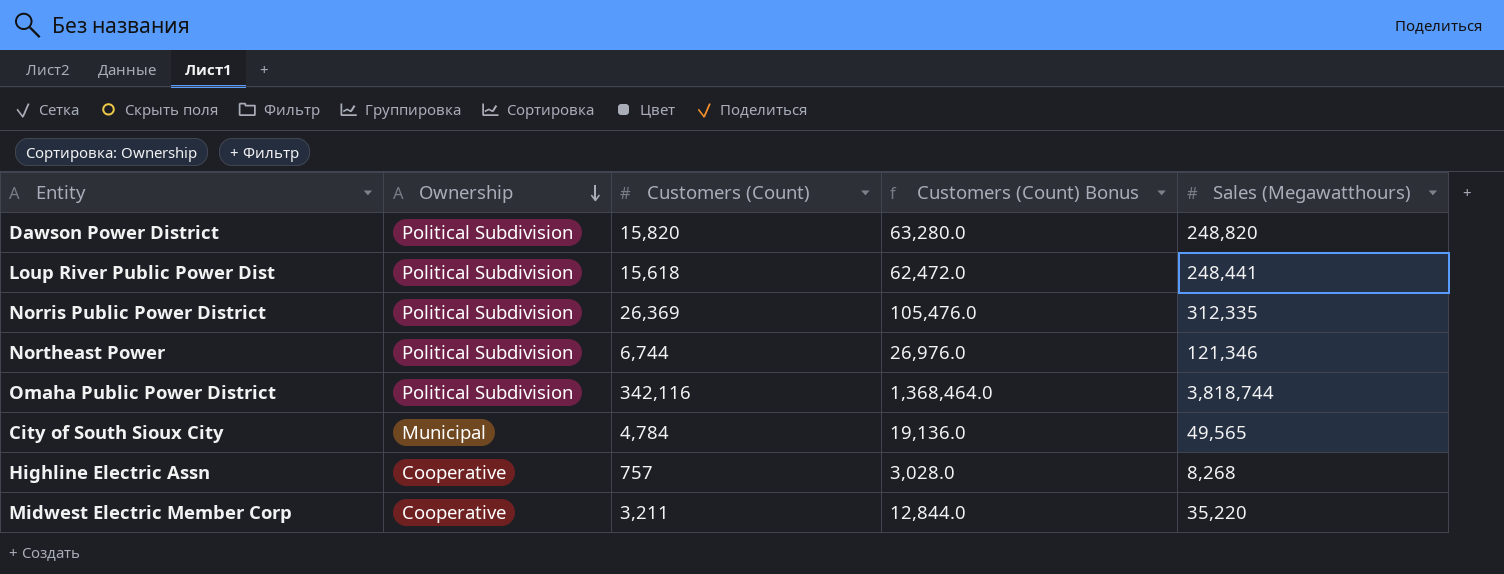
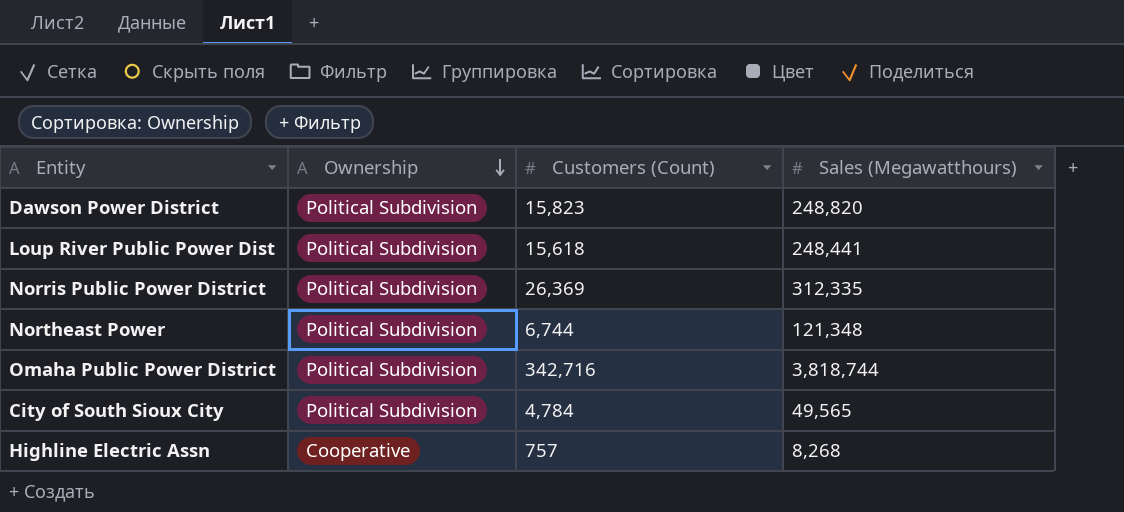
column Customers (Count) Bonus | formula: [Customers (Count)] * 4 -> none
row Midwest Electric Member Corp: Cooperative | 3,211 | 12,844.0 | 35,220 -> none
Dawson Power District | Customers (Count): 15,820 -> 15,823
Northeast Power | Sales (Megawatthours): 121,346 -> 121,348
Omaha Public Power District | Customers (Count): 342,116 -> 342,716
City of South Sioux City | Ownership: Municipal -> Political Subdivision

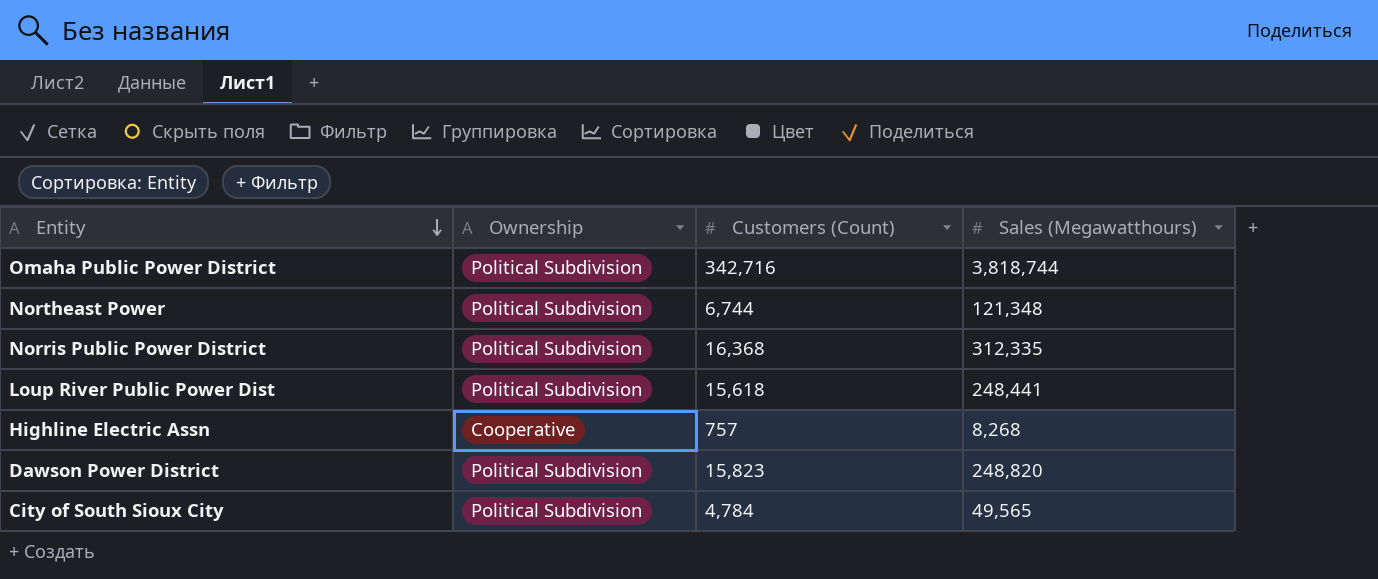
row order: Ownership descending -> Entity descending
Norris Public Power District | Customers (Count): 26,369 -> 16,368

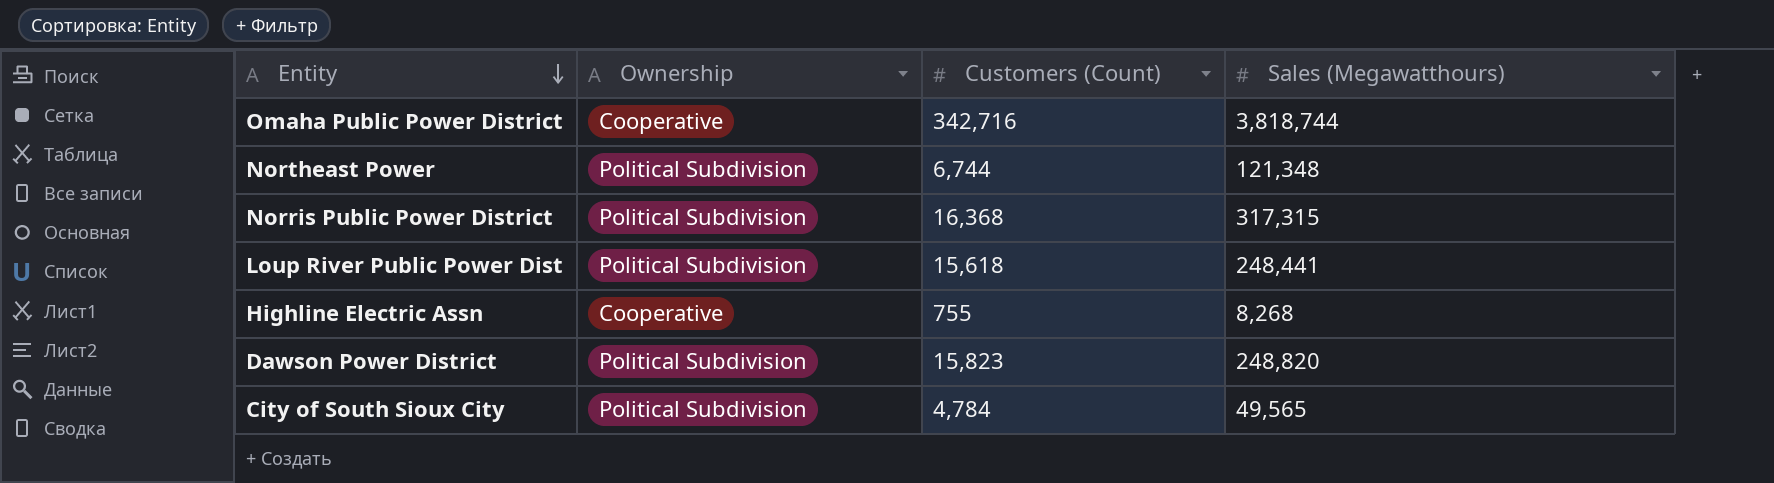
Omaha Public Power District | Ownership: Political Subdivision -> Cooperative
Norris Public Power District | Sales (Megawatthours): 312,335 -> 317,315
Highline Electric Assn | Customers (Count): 757 -> 755

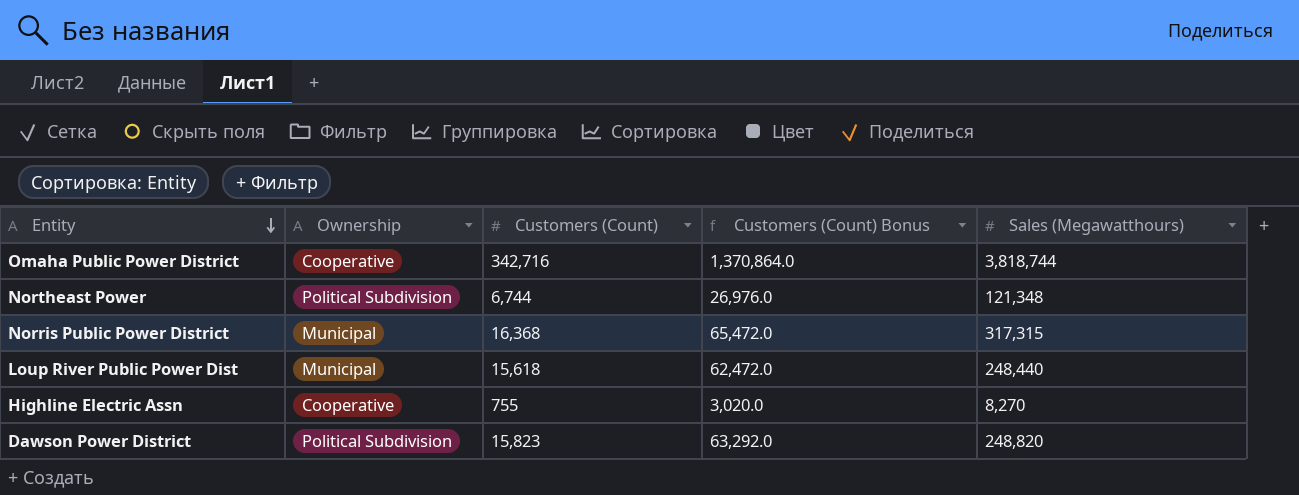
column Customers (Count) Bonus | formula: none -> [Customers (Count)] * 4
row City of South Sioux City: Political Subdivision | 4,784 | 49,565 -> none
Norris Public Power District | Ownership: Political Subdivision -> Municipal
Loup River Public Power Dist | Ownership: Political Subdivision -> Municipal
Loup River Public Power Dist | Sales (Megawatthours): 248,441 -> 248,440
Highline Electric Assn | Sales (Megawatthours): 8,268 -> 8,270

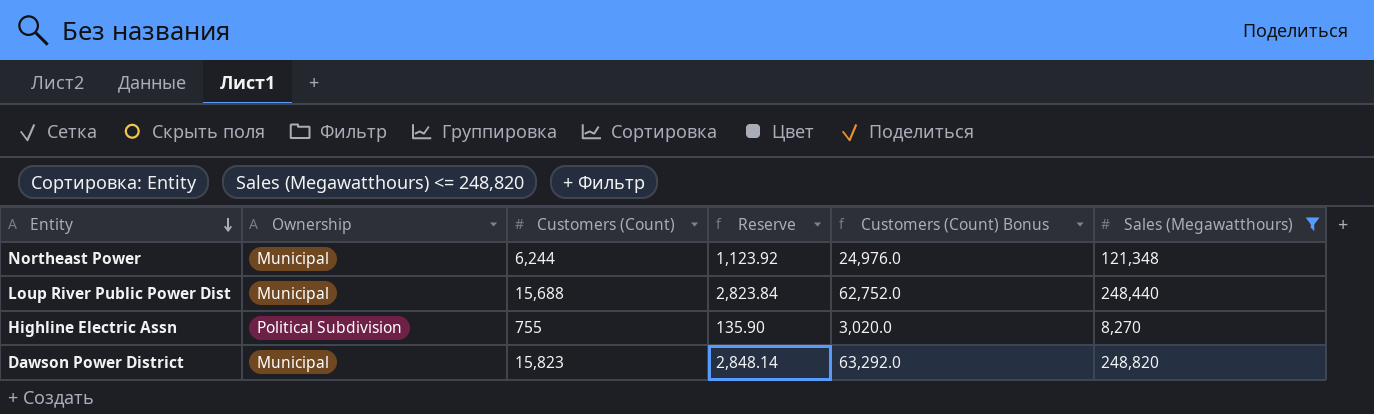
filter: none -> Sales (Megawatthours) <= 248,820
column Reserve | formula: none -> [Customers (Count)] * 0.18
Northeast Power | Ownership: Political Subdivision -> Municipal
Northeast Power | Customers (Count): 6,744 -> 6,244
Northeast Power | Customers (Count) Bonus: 26,976.0 -> 24,976.0
Loup River Public Power Dist | Customers (Count): 15,618 -> 15,688
Loup River Public Power Dist | Customers (Count) Bonus: 62,472.0 -> 62,752.0
Highline Electric Assn | Ownership: Cooperative -> Political Subdivision
Dawson Power District | Ownership: Political Subdivision -> Municipal

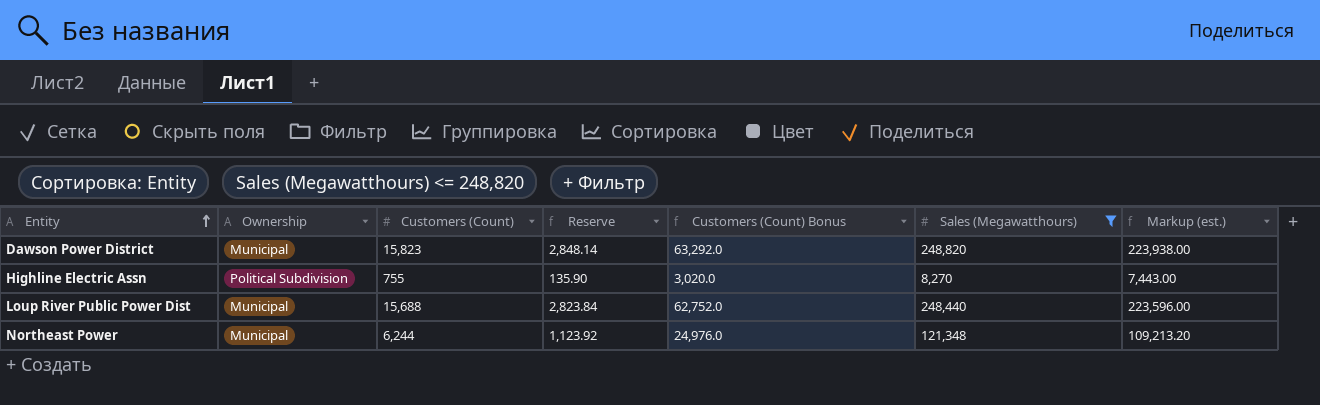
row order: Entity descending -> Entity ascending
column Markup (est.) | formula: none -> [Sales (Megawatthours)] * 0.9

